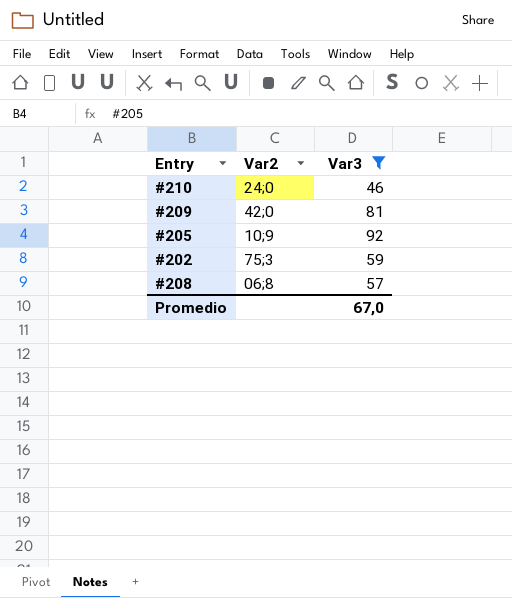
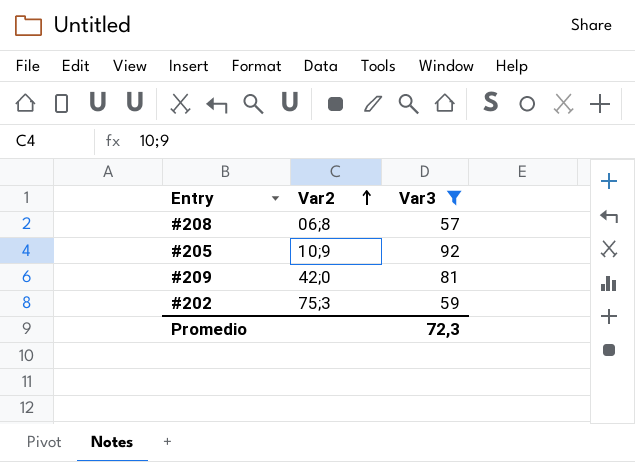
row order: none -> Var2 ascending
row #210: 24;0 | 46 -> none
Promedio | Var3: 67,0 -> 72,3

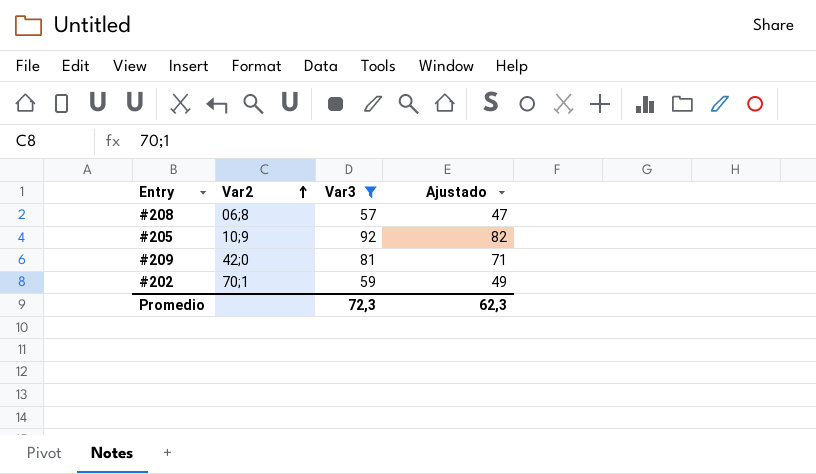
column Ajustado | formula: none -> [Var3] - 10
#202 | Var2: 75;3 -> 70;1

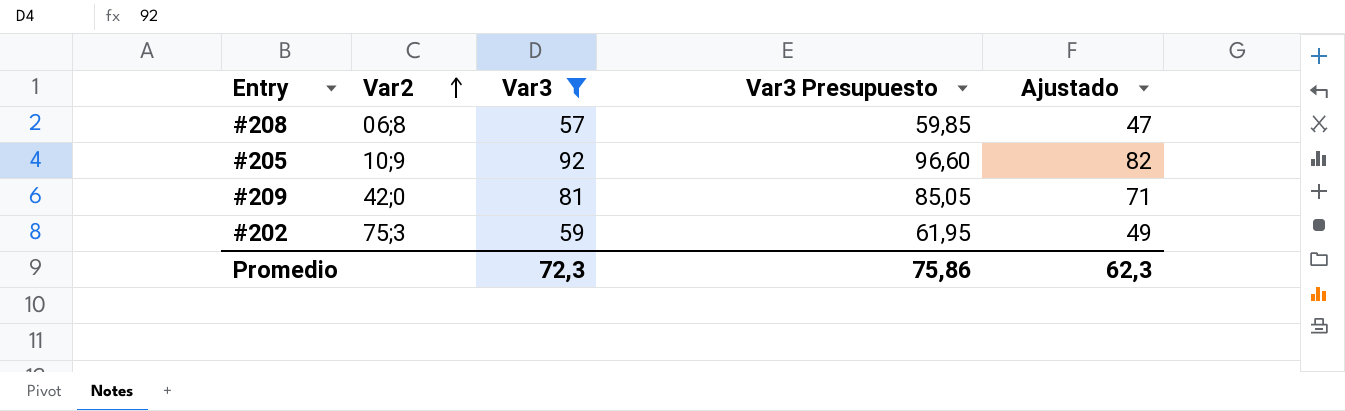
column Var3 Presupuesto | formula: none -> [Var3] * 1,05
#202 | Var2: 70;1 -> 75;3

